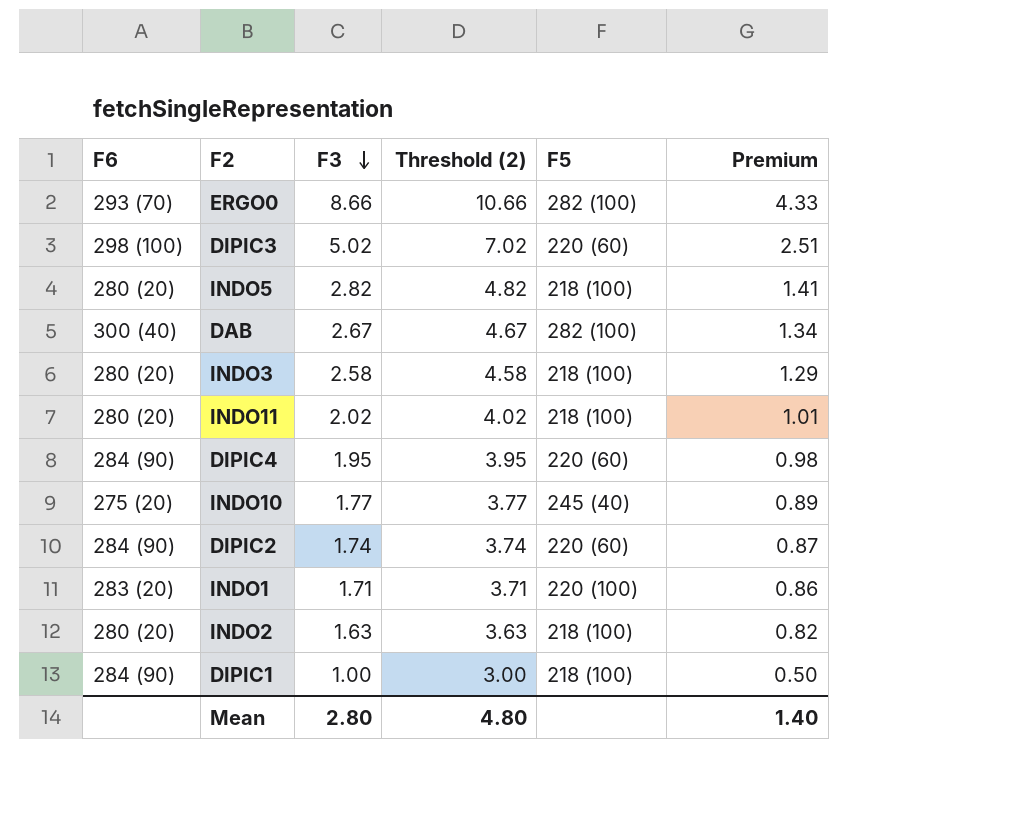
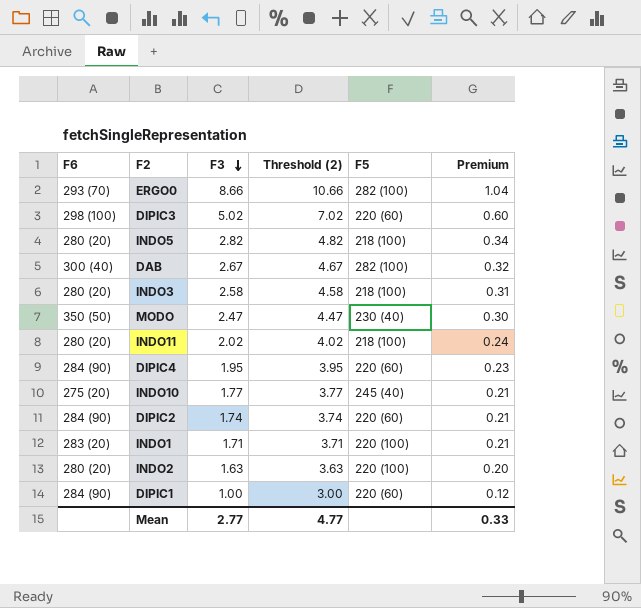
column Premium | formula: [F3] * 0.5 -> [F3] * 0.12
row MODO: none -> 350 (50) | 2.47 | 4.47 | 230 (40) | 0.30
INDO2 | F5: 218 (100) -> 220 (100)
DIPIC1 | F5: 218 (100) -> 220 (60)
Mean | F3: 2.80 -> 2.77
Mean | Threshold (2): 4.80 -> 4.77
Mean | Premium: 1.40 -> 0.33

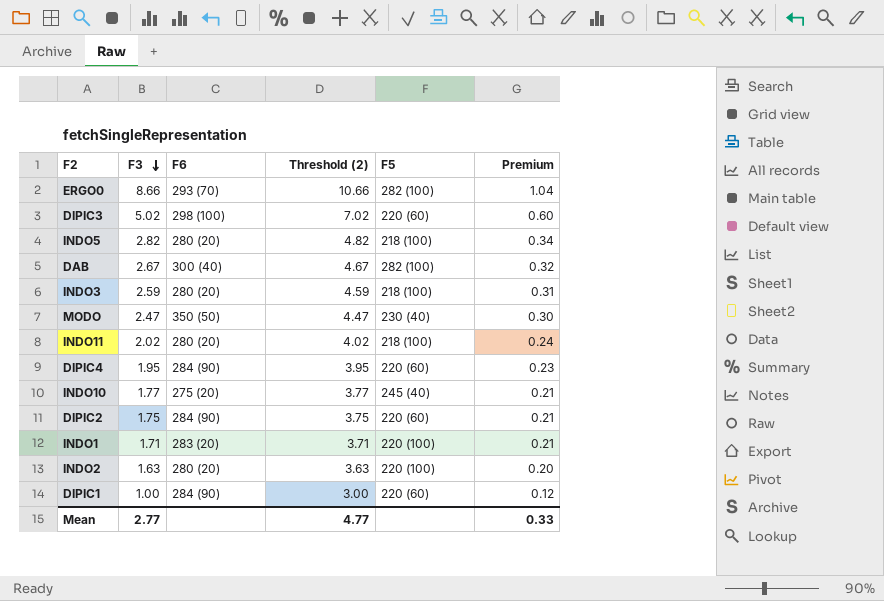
column F6 | position: 1 -> 3
INDO3 | F3: 2.58 -> 2.59
INDO3 | Threshold (2): 4.58 -> 4.59
DIPIC2 | F3: 1.74 -> 1.75
DIPIC2 | Threshold (2): 3.74 -> 3.75

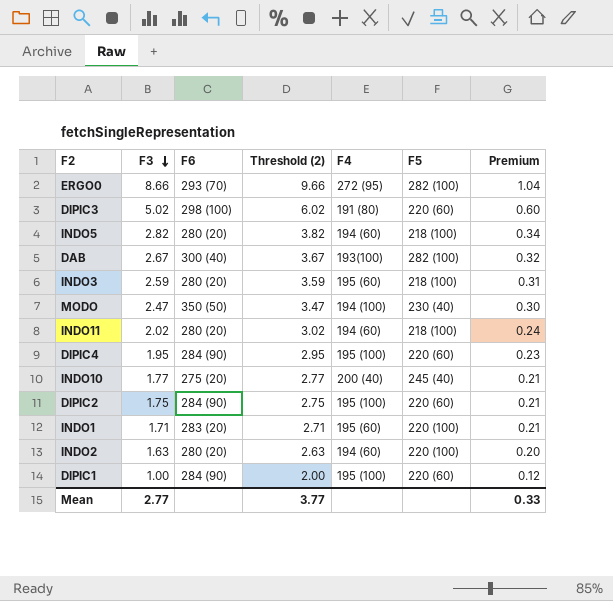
column Threshold (2) | formula: [F3] + 2 -> [F3] + 1
column F4 | position: none -> 5
Mean | Threshold (2): 4.77 -> 3.77

